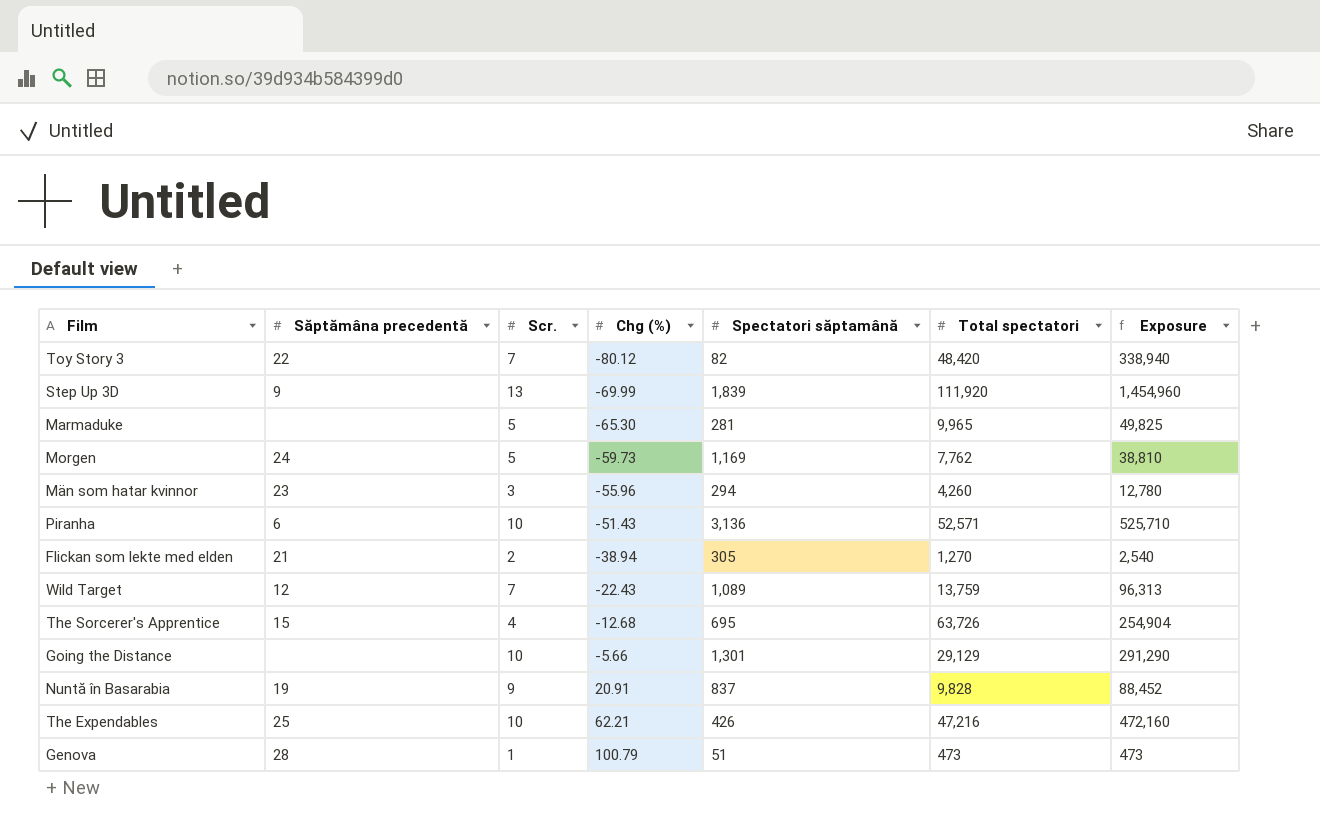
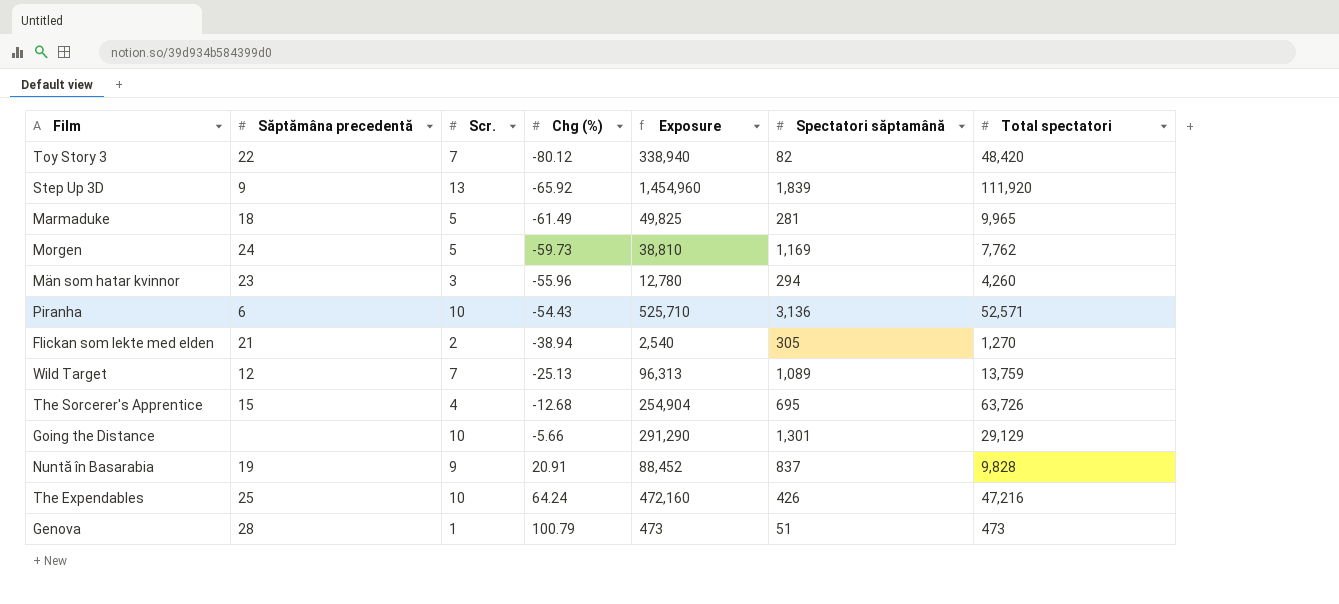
column Exposure | position: 7 -> 5
Step Up 3D | Chg (%): -69.99 -> -65.92
Marmaduke | Săptămâna precedentă: none -> 18
Marmaduke | Chg (%): -65.30 -> -61.49
Piranha | Chg (%): -51.43 -> -54.43
Wild Target | Chg (%): -22.43 -> -25.13
The Expendables | Chg (%): 62.21 -> 64.24

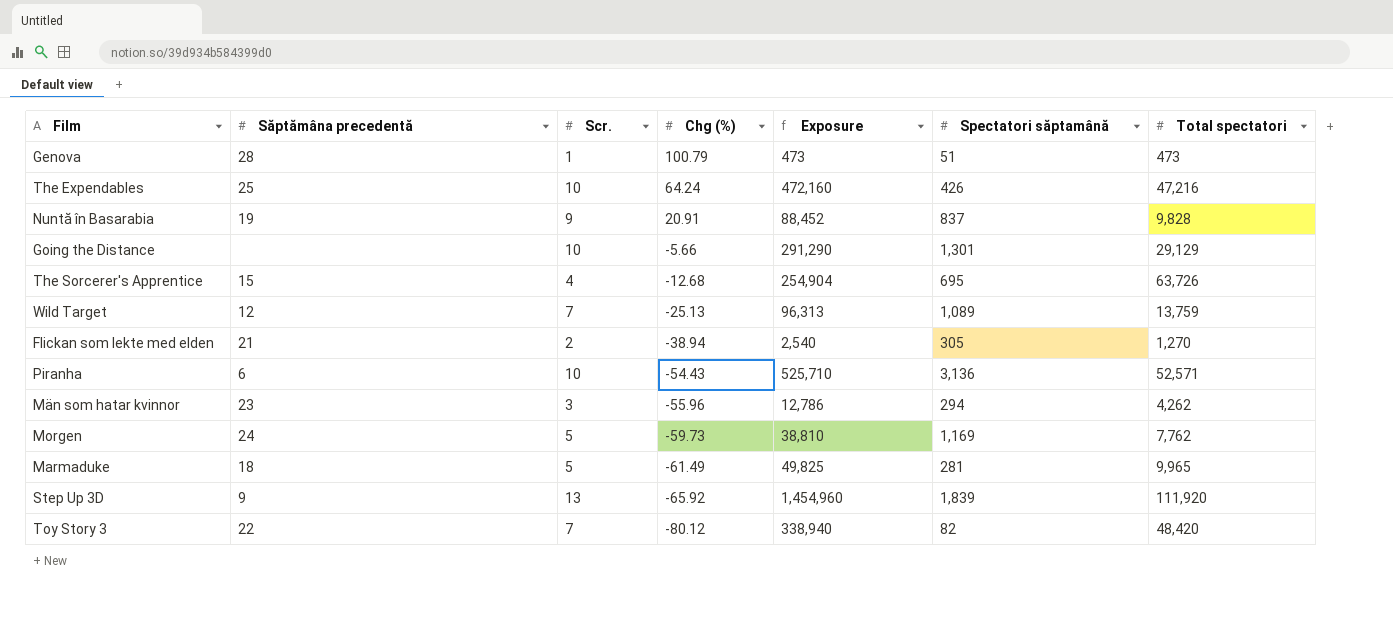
row order: Chg (%) ascending -> Chg (%) descending
Män som hatar kvinnor | Exposure: 12,780 -> 12,786
Män som hatar kvinnor | Total spectatori: 4,260 -> 4,262

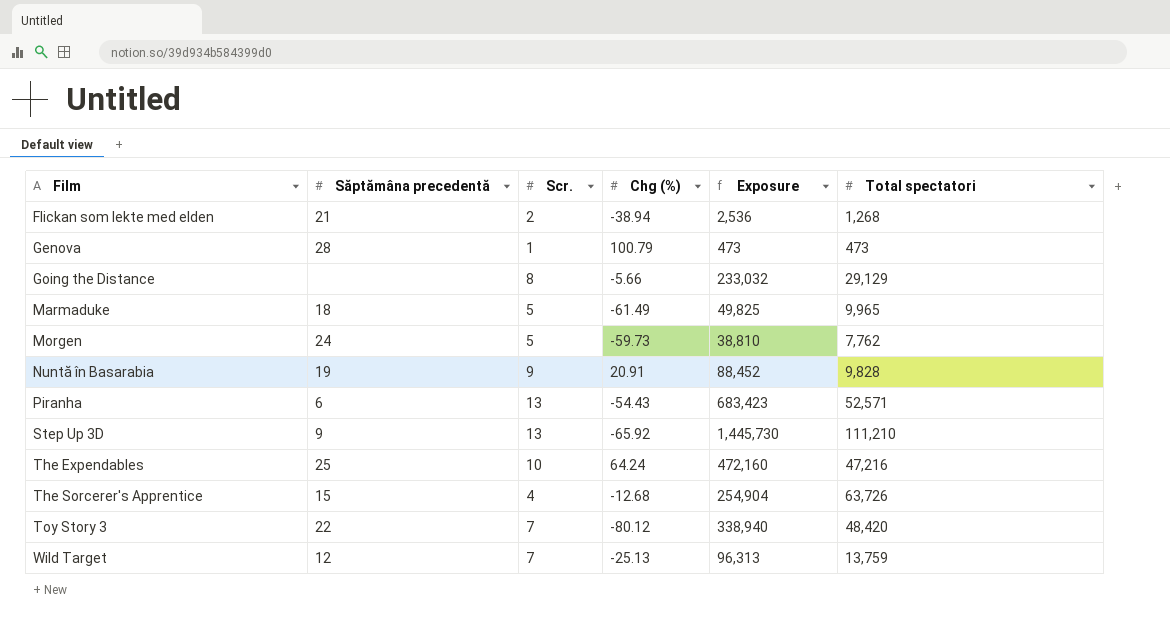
row order: Chg (%) descending -> Film ascending
column Spectatori săptamână | position: 6 -> none
row Män som hatar kvinnor: 23 | 3 | -55.96 | 12,786 | 294 | 4,262 -> none
Flickan som lekte med elden | Exposure: 2,540 -> 2,536
Flickan som lekte med elden | Total spectatori: 1,270 -> 1,268
Going the Distance | Scr.: 10 -> 8
Going the Distance | Exposure: 291,290 -> 233,032
Piranha | Scr.: 10 -> 13
Piranha | Exposure: 525,710 -> 683,423
Step Up 3D | Exposure: 1,454,960 -> 1,445,730
Step Up 3D | Total spectatori: 111,920 -> 111,210

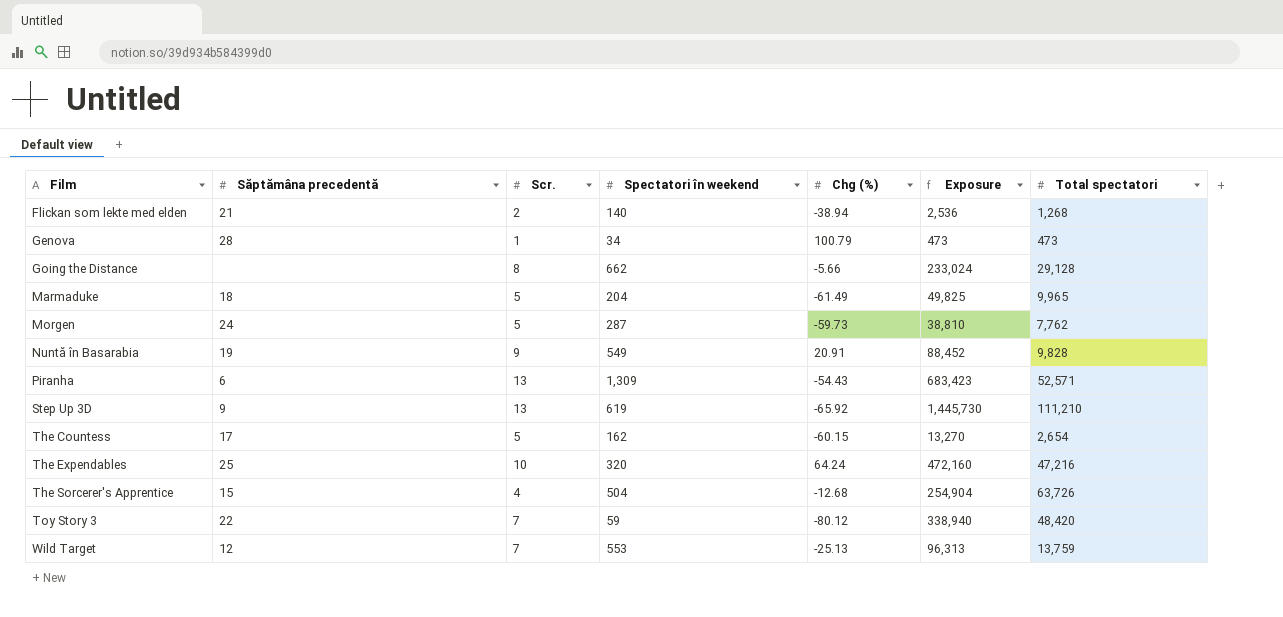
column Spectatori în weekend | position: none -> 4
Going the Distance | Exposure: 233,032 -> 233,024
Going the Distance | Total spectatori: 29,129 -> 29,128
row The Countess: none -> 17 | 5 | 162 | -60.15 | 13,270 | 2,654

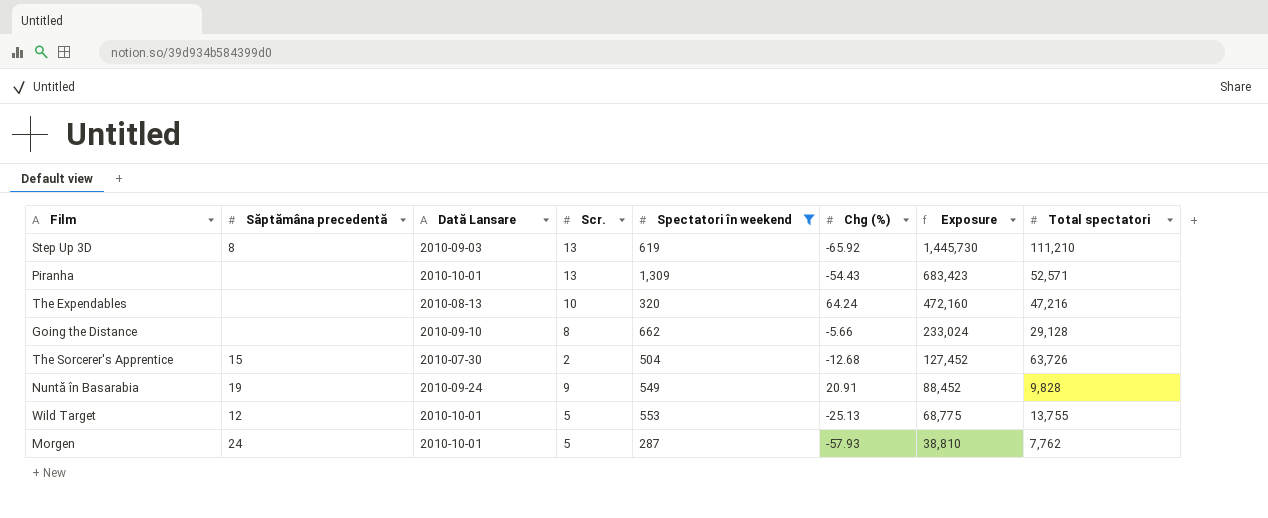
filter: none -> Spectatori în weekend >= 287
row order: Film ascending -> Exposure descending
column Dată Lansare | position: none -> 3
Step Up 3D | Săptămâna precedentă: 9 -> 8
Piranha | Săptămâna precedentă: 6 -> none
The Expendables | Săptămâna precedentă: 25 -> none
The Sorcerer's Apprentice | Scr.: 4 -> 2
The Sorcerer's Apprentice | Exposure: 254,904 -> 127,452
Wild Target | Scr.: 7 -> 5
Wild Target | Exposure: 96,313 -> 68,775
Wild Target | Total spectatori: 13,759 -> 13,755
Morgen | Chg (%): -59.73 -> -57.93

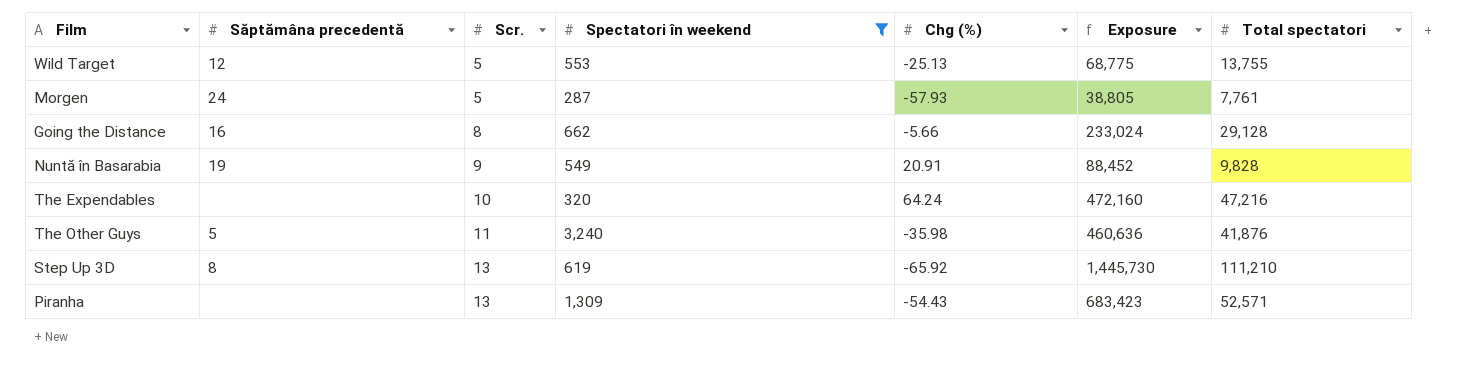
row order: Exposure descending -> Scr. ascending
column Dată Lansare | position: 3 -> none
row The Sorcerer's Apprentice: 15 | 2010-07-30 | 2 | 504 | -12.68 | 127,452 | 63,726 -> none
Morgen | Exposure: 38,810 -> 38,805
Morgen | Total spectatori: 7,762 -> 7,761
Going the Distance | Săptămâna precedentă: none -> 16
row The Other Guys: none -> 5 | 11 | 3,240 | -35.98 | 460,636 | 41,876

